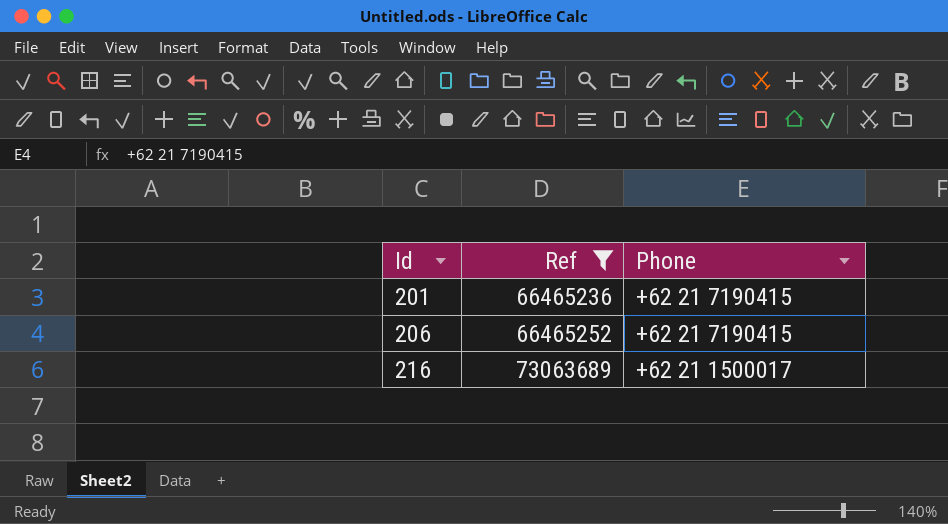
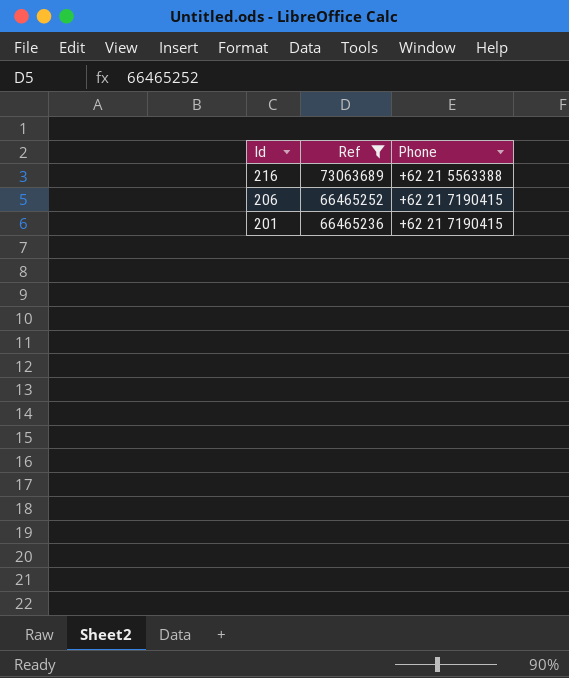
row order: Id ascending -> Id descending
216 | Phone: +62 21 1500017 -> +62 21 5563388

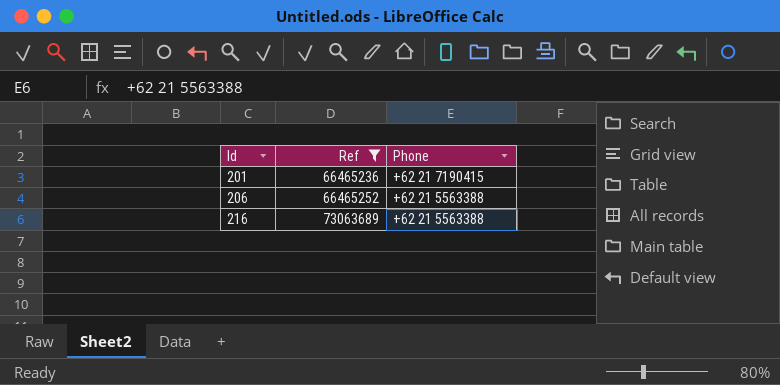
row order: Id descending -> Id ascending
206 | Phone: +62 21 7190415 -> +62 21 5563388

